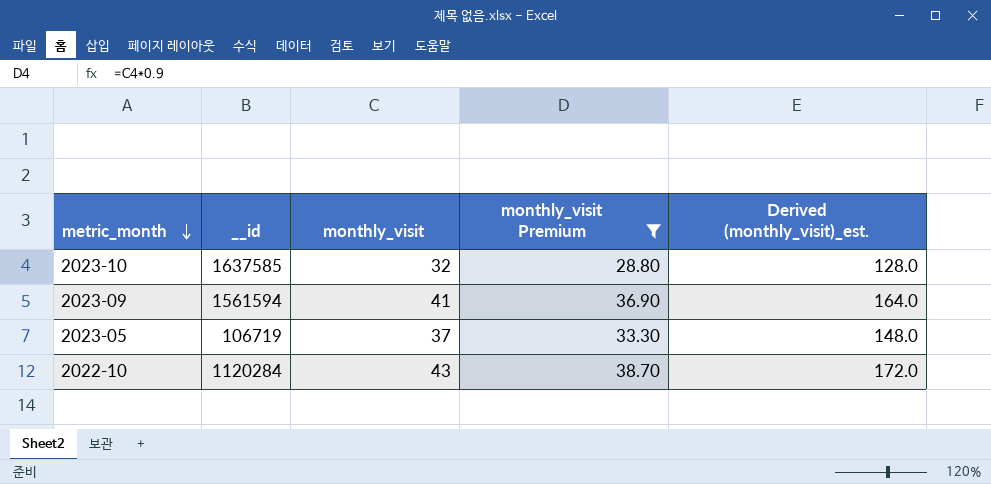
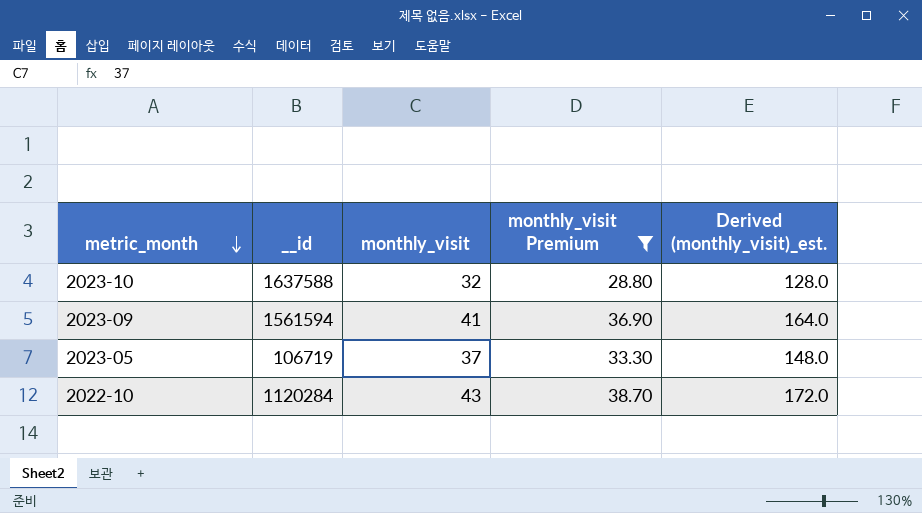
2023-10 | __id: 1637585 -> 1637588

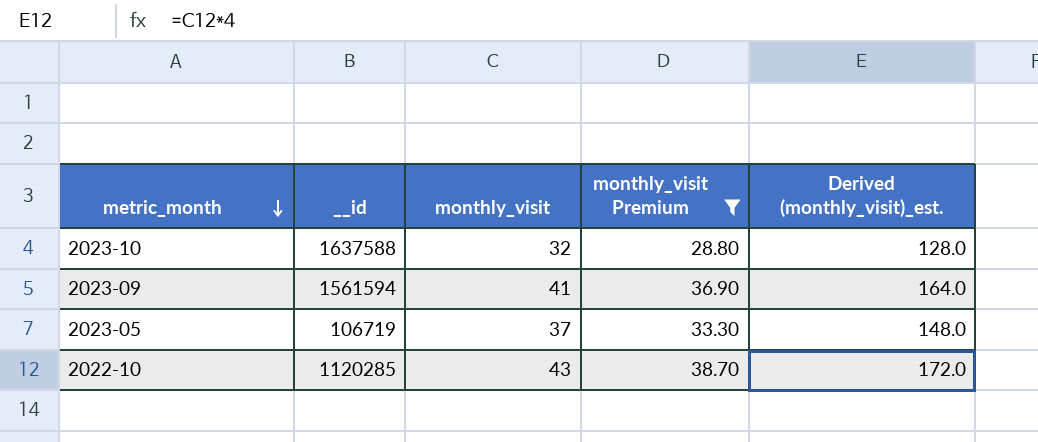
2022-10 | __id: 1120284 -> 1120285

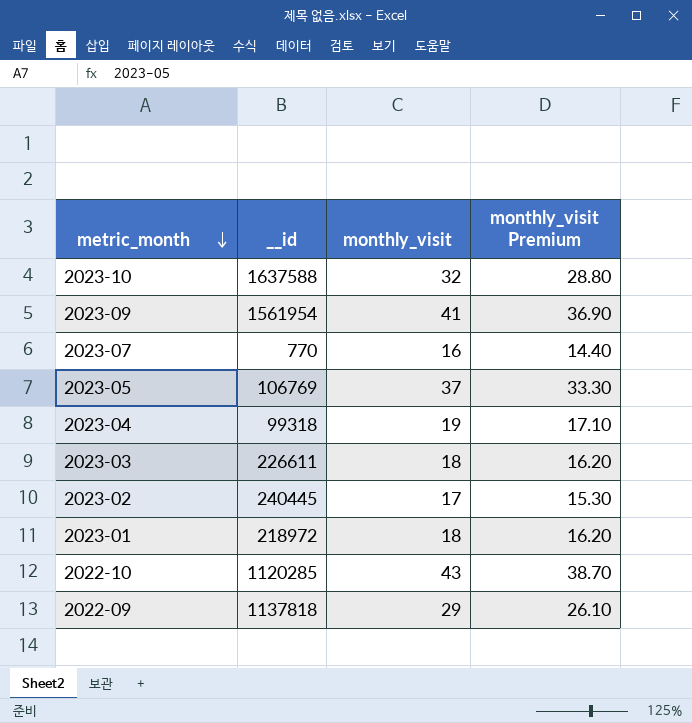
filter: monthly_visit Premium >= 28.80 -> none
column Derived (monthly_visit)_est. | formula: [monthly_visit] * 4 -> none
2023-09 | __id: 1561594 -> 1561954
2023-05 | __id: 106719 -> 106769

